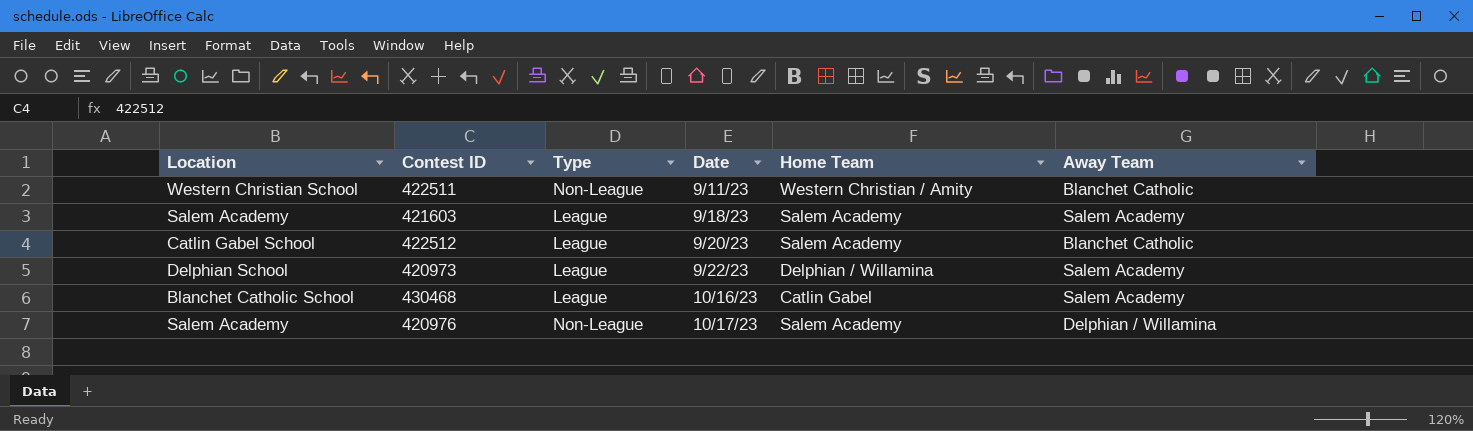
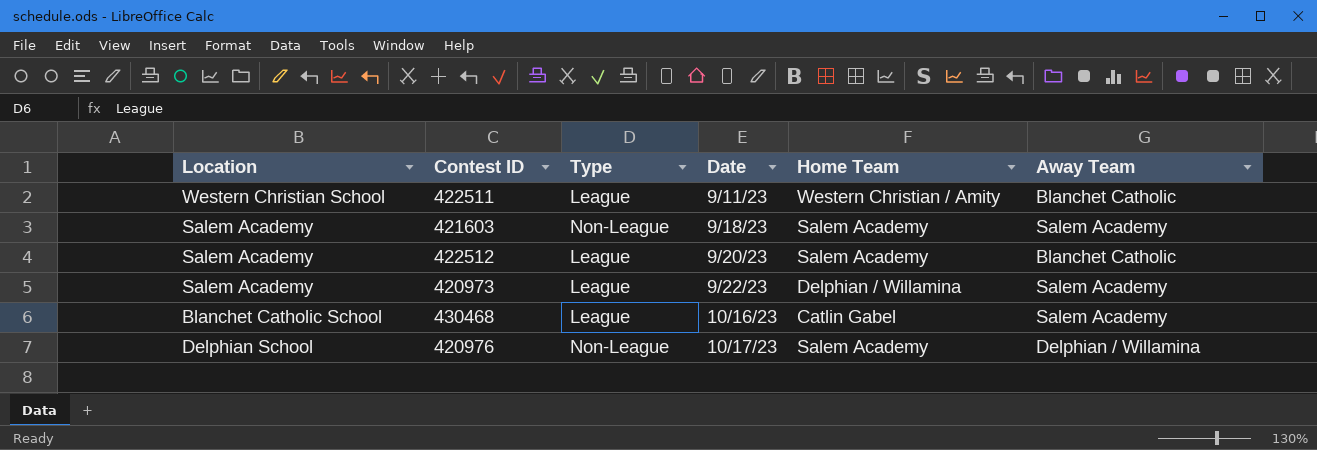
422511 | Type: Non-League -> League
421603 | Type: League -> Non-League
422512 | Location: Catlin Gabel School -> Salem Academy
420973 | Location: Delphian School -> Salem Academy
420976 | Location: Salem Academy -> Delphian School

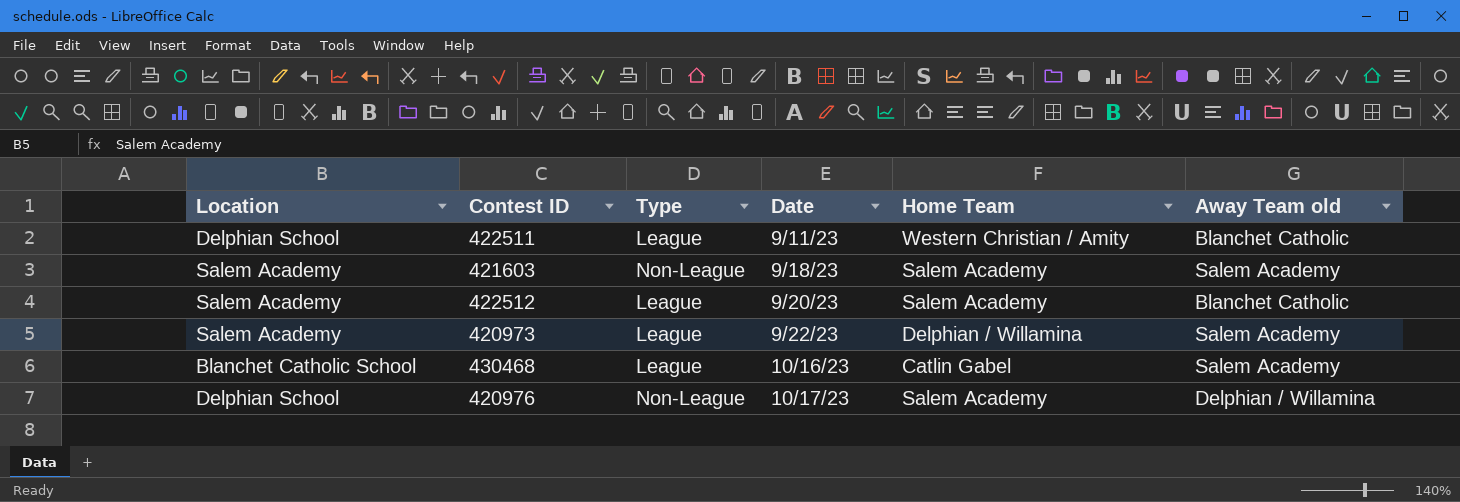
column name: Away Team -> Away Team old
422511 | Location: Western Christian School -> Delphian School

